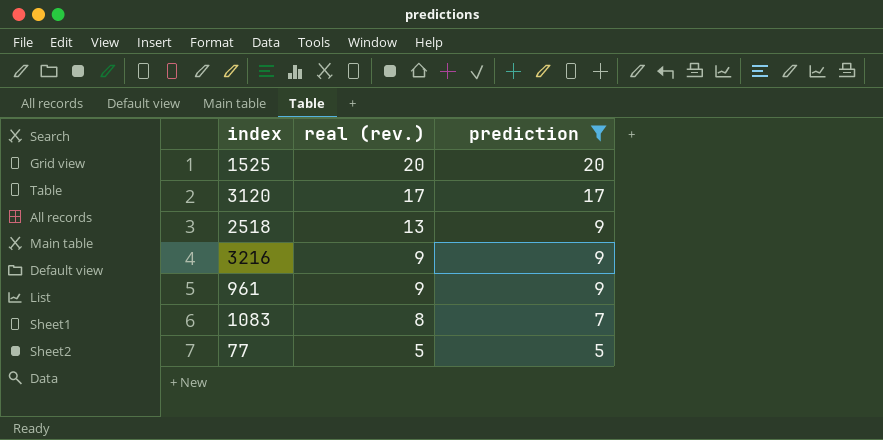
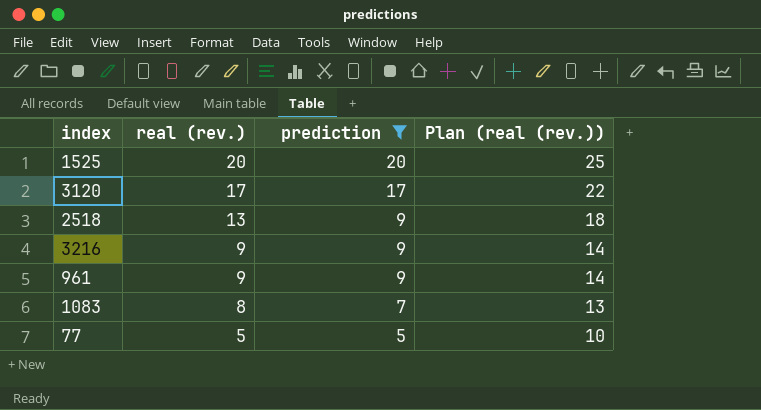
column Plan (real (rev.)) | formula: none -> [real (rev.)] + 5

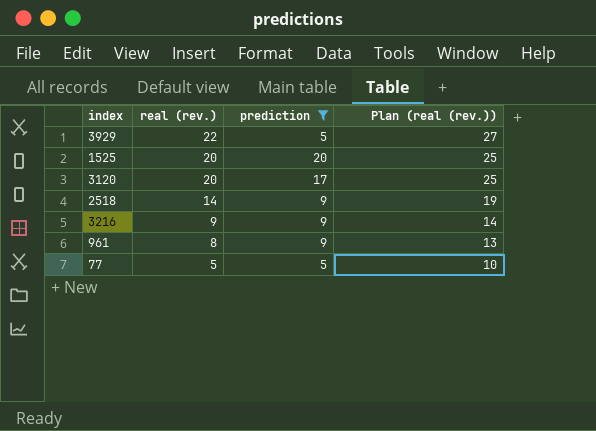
row 1083: 8 | 7 | 13 -> none
row 3929: none -> 22 | 5 | 27
3120 | real (rev.): 17 -> 20
3120 | Plan (real (rev.)): 22 -> 25
2518 | real (rev.): 13 -> 14
2518 | Plan (real (rev.)): 18 -> 19
961 | real (rev.): 9 -> 8
961 | Plan (real (rev.)): 14 -> 13

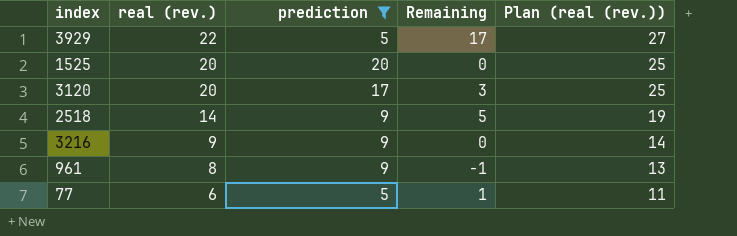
column Remaining | formula: none -> [real (rev.)] - [prediction]
77 | real (rev.): 5 -> 6
77 | Plan (real (rev.)): 10 -> 11

